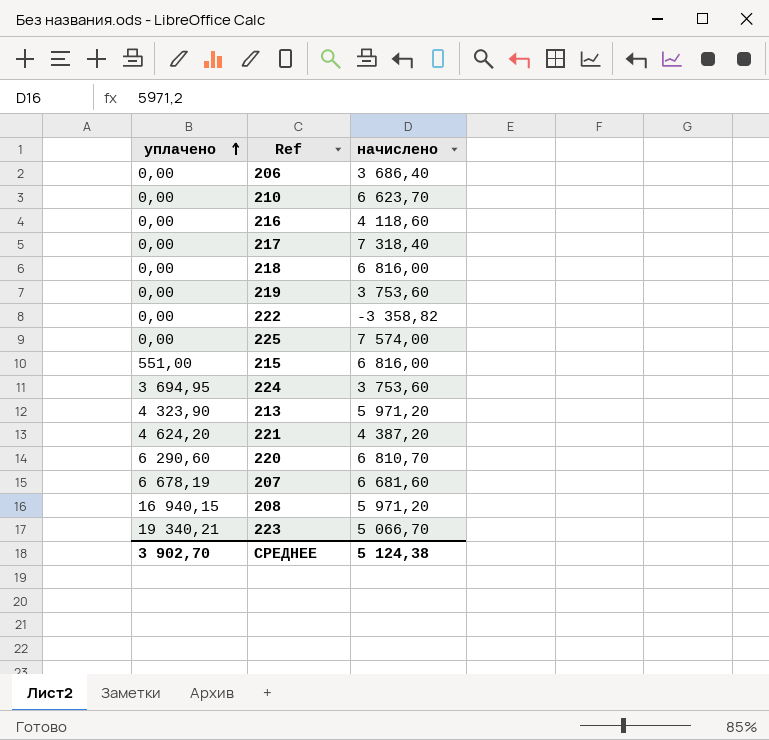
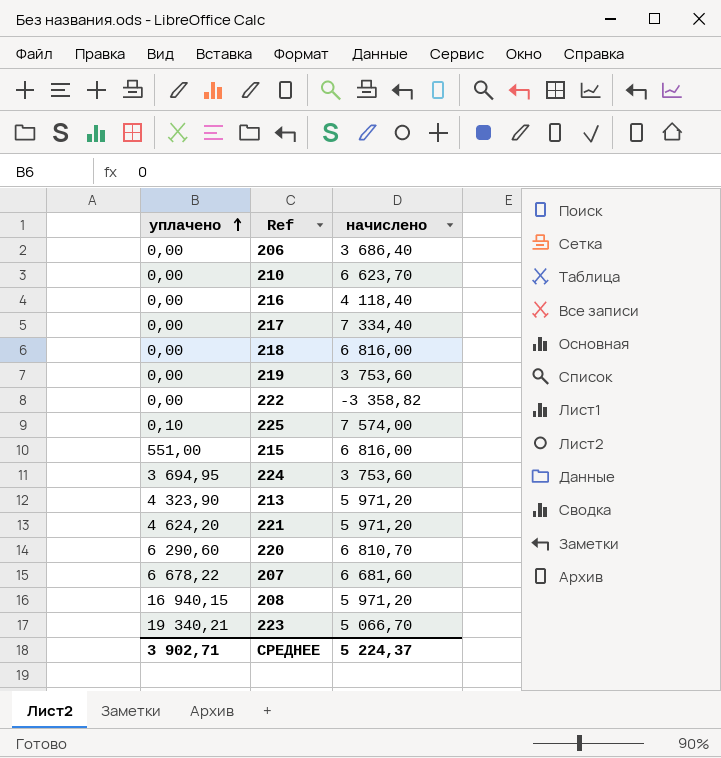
216 | начислено: 4 118,60 -> 4 118,40
217 | начислено: 7 318,40 -> 7 334,40
225 | уплачено: 0,00 -> 0,10
221 | начислено: 4 387,20 -> 5 971,20
207 | уплачено: 6 678,19 -> 6 678,22
СРЕДНЕЕ | уплачено: 3 902,70 -> 3 902,71
СРЕДНЕЕ | начислено: 5 124,38 -> 5 224,37

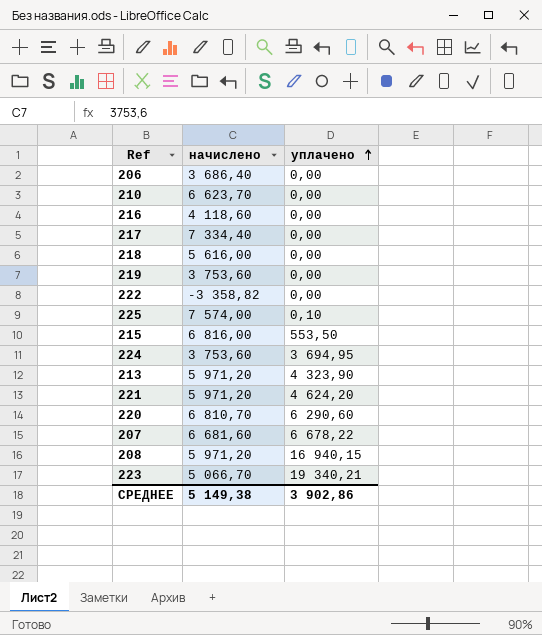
column уплачено | position: 1 -> 3
216 | начислено: 4 118,40 -> 4 118,60
218 | начислено: 6 816,00 -> 5 616,00
215 | уплачено: 551,00 -> 553,50
СРЕДНЕЕ | начислено: 5 224,37 -> 5 149,38
СРЕДНЕЕ | уплачено: 3 902,71 -> 3 902,86

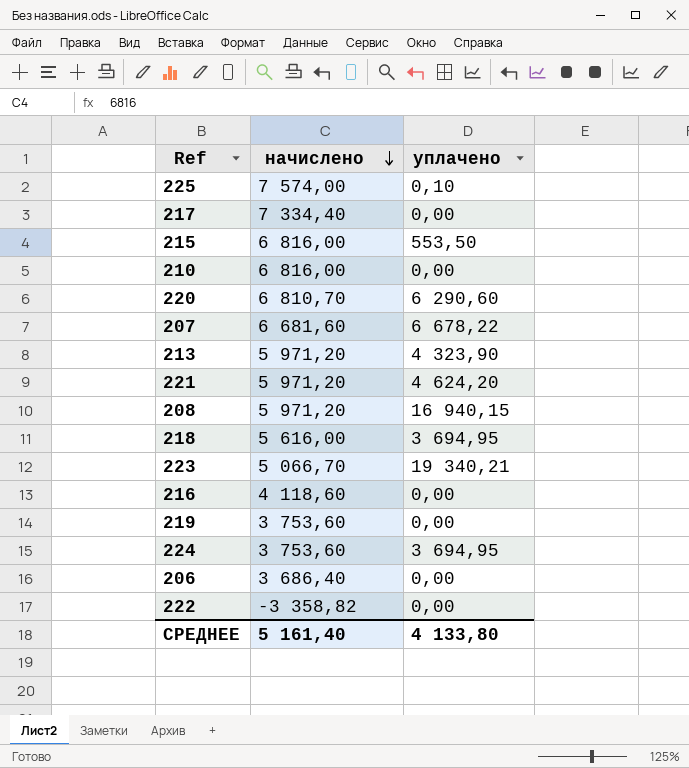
row order: уплачено ascending -> начислено descending
210 | начислено: 6 623,70 -> 6 816,00
218 | уплачено: 0,00 -> 3 694,95
СРЕДНЕЕ | начислено: 5 149,38 -> 5 161,40
СРЕДНЕЕ | уплачено: 3 902,86 -> 4 133,80

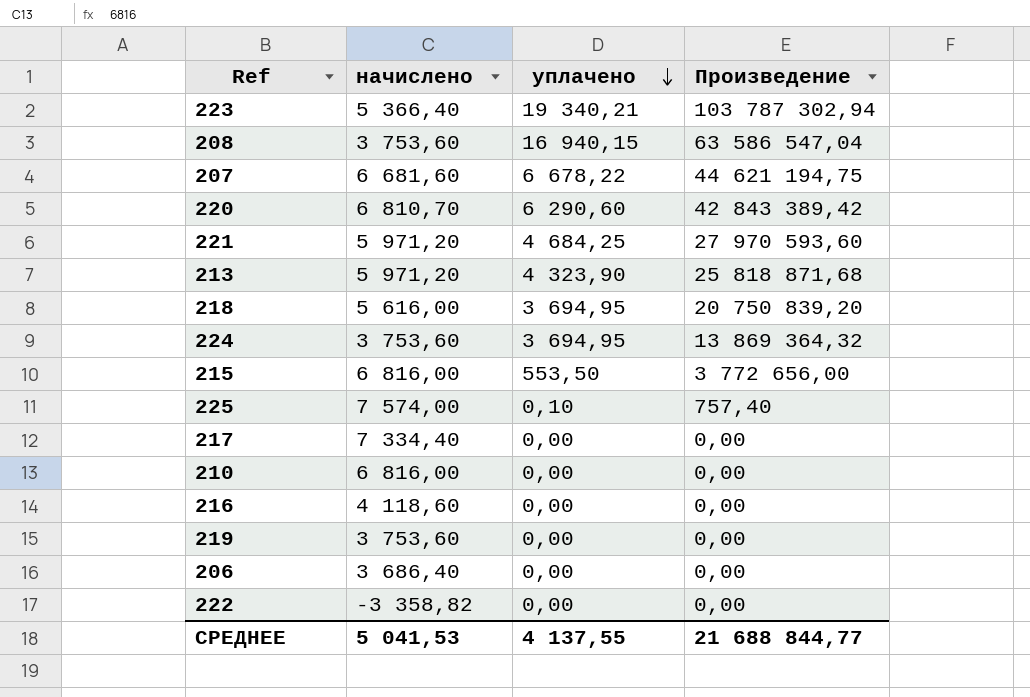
row order: начислено descending -> уплачено descending
column Произведение | formula: none -> [начислено] * [уплачено]
223 | начислено: 5 066,70 -> 5 366,40
208 | начислено: 5 971,20 -> 3 753,60
221 | уплачено: 4 624,20 -> 4 684,25
СРЕДНЕЕ | начислено: 5 161,40 -> 5 041,53
СРЕДНЕЕ | уплачено: 4 133,80 -> 4 137,55

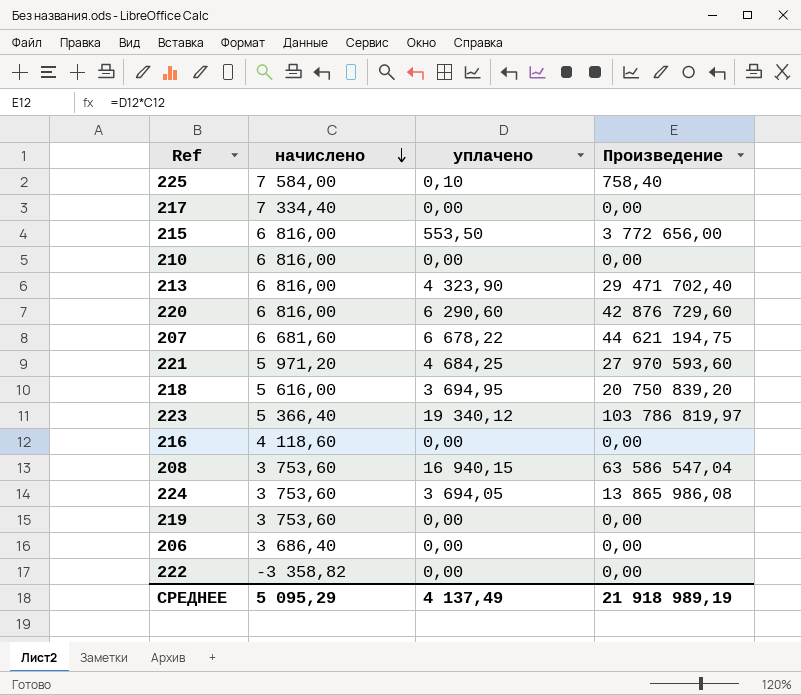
row order: уплачено descending -> начислено descending
225 | начислено: 7 574,00 -> 7 584,00
225 | Произведение: 757,40 -> 758,40
213 | начислено: 5 971,20 -> 6 816,00
213 | Произведение: 25 818 871,68 -> 29 471 702,40
220 | начислено: 6 810,70 -> 6 816,00
220 | Произведение: 42 843 389,42 -> 42 876 729,60
223 | уплачено: 19 340,21 -> 19 340,12
223 | Произведение: 103 787 302,94 -> 103 786 819,97
224 | уплачено: 3 694,95 -> 3 694,05
224 | Произведение: 13 869 364,32 -> 13 865 986,08
СРЕДНЕЕ | начислено: 5 041,53 -> 5 095,29
СРЕДНЕЕ | уплачено: 4 137,55 -> 4 137,49
СРЕДНЕЕ | Произведение: 21 688 844,77 -> 21 918 989,19

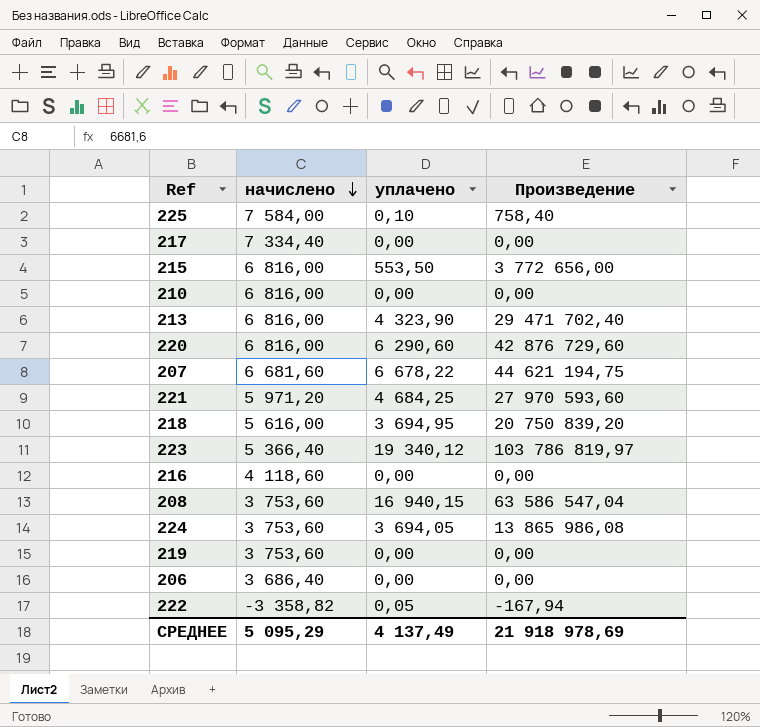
222 | уплачено: 0,00 -> 0,05
222 | Произведение: 0,00 -> -167,94
СРЕДНЕЕ | Произведение: 21 918 989,19 -> 21 918 978,69

